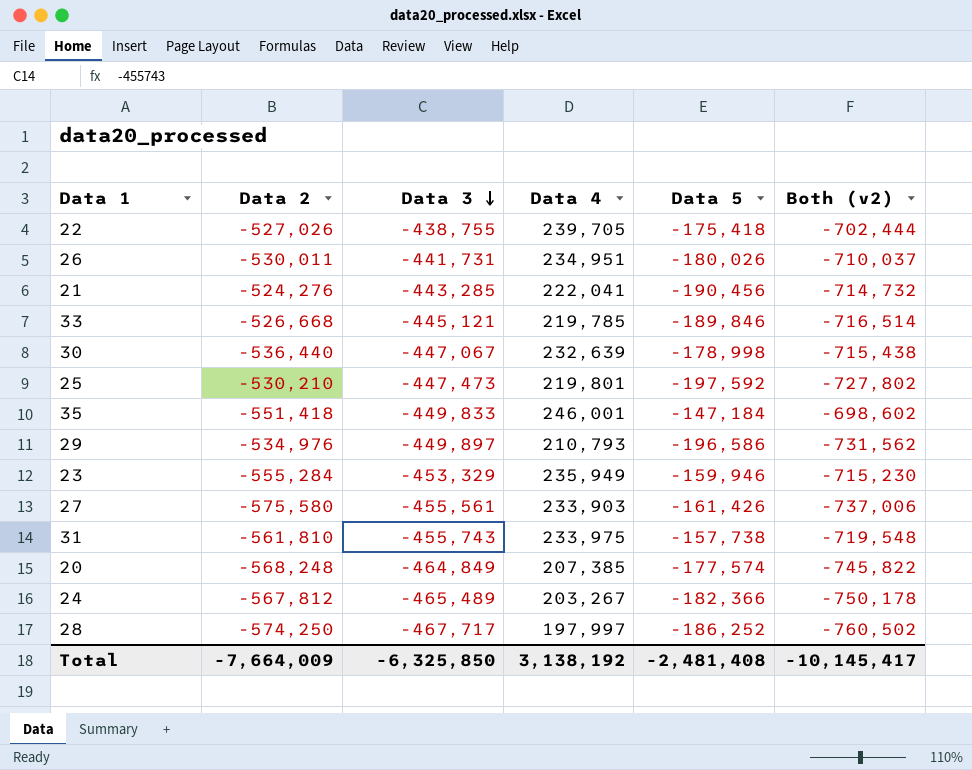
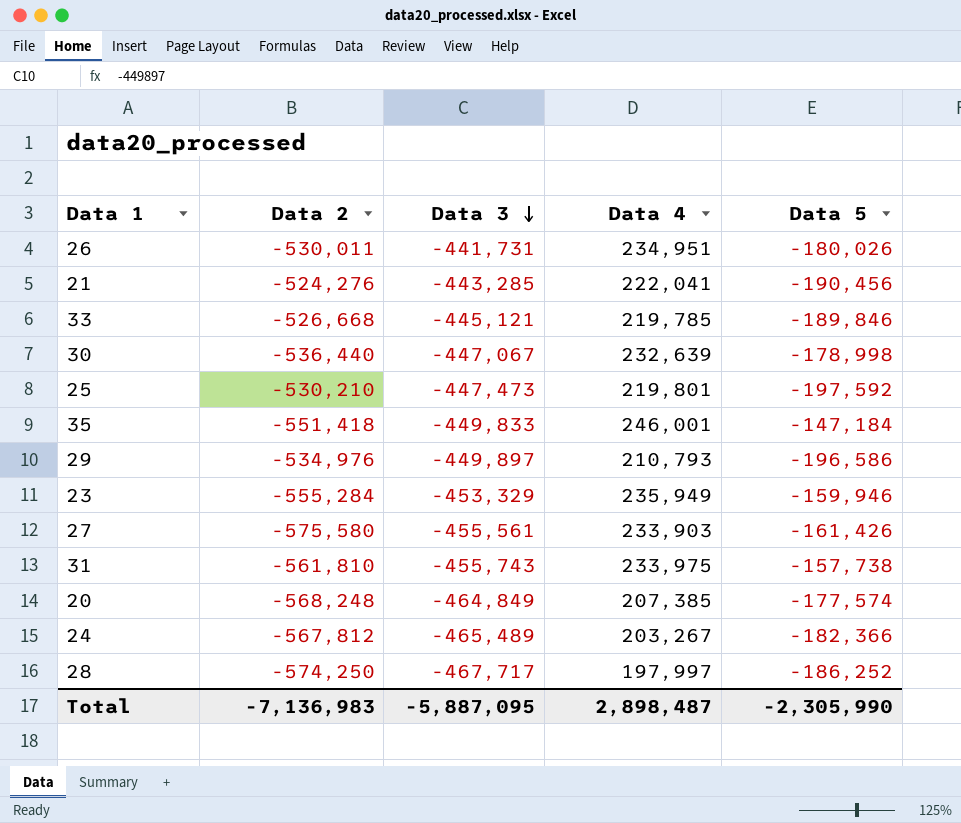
column Both (v2) | formula: [Data 2] + [Data 5] -> none
row 22: -527,026 | -438,755 | 239,705 | -175,418 | -702,444 -> none
Total | Data 2: -7,664,009 -> -7,136,983
Total | Data 3: -6,325,850 -> -5,887,095
Total | Data 4: 3,138,192 -> 2,898,487
Total | Data 5: -2,481,408 -> -2,305,990

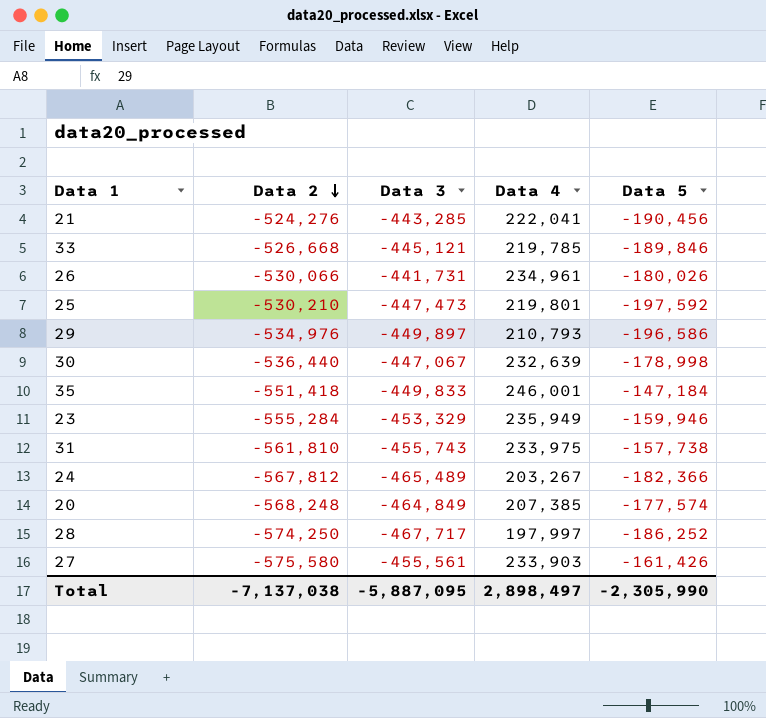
row order: Data 3 descending -> Data 2 descending
26 | Data 2: -530,011 -> -530,066
26 | Data 4: 234,951 -> 234,961
Total | Data 2: -7,136,983 -> -7,137,038
Total | Data 4: 2,898,487 -> 2,898,497

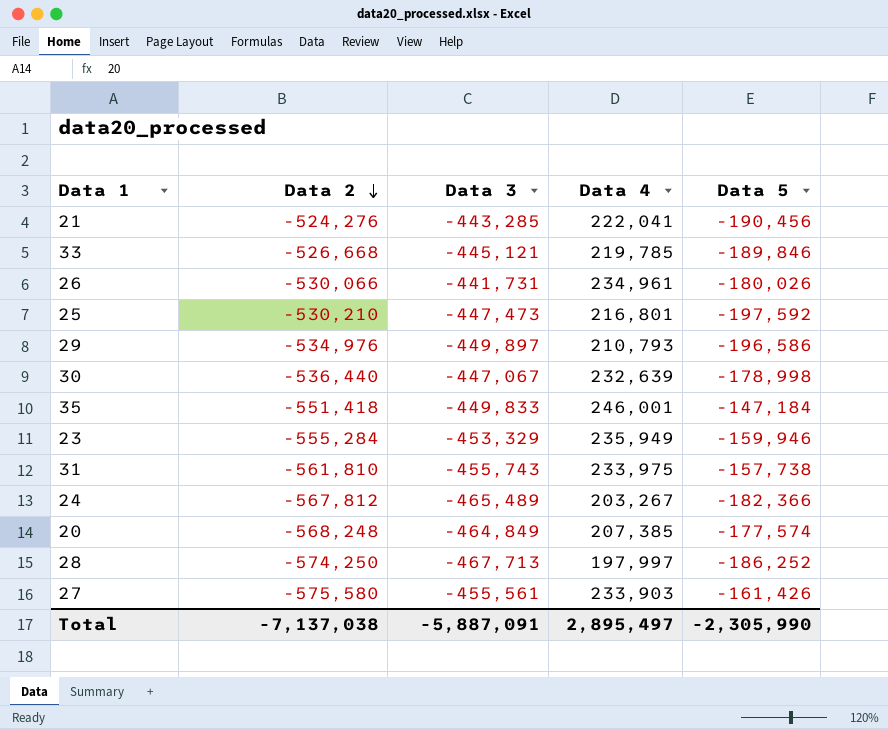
25 | Data 4: 219,801 -> 216,801
28 | Data 3: -467,717 -> -467,713
Total | Data 3: -5,887,095 -> -5,887,091
Total | Data 4: 2,898,497 -> 2,895,497

